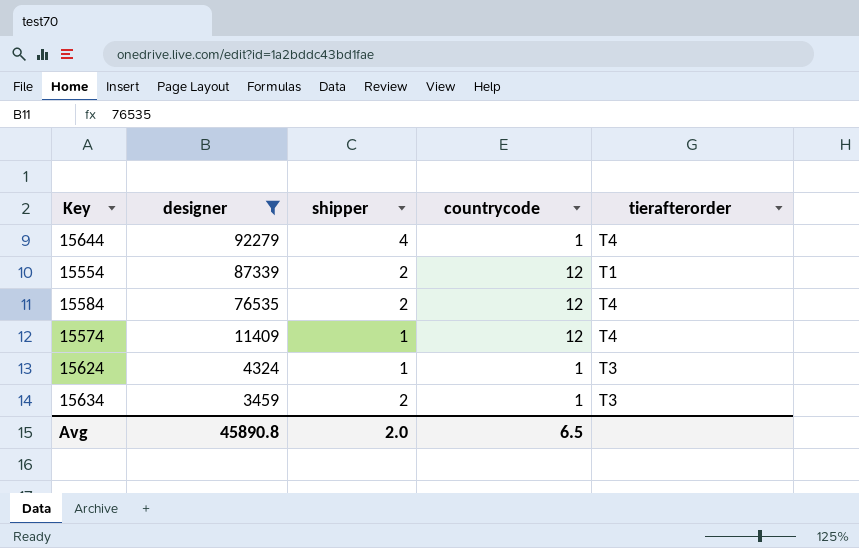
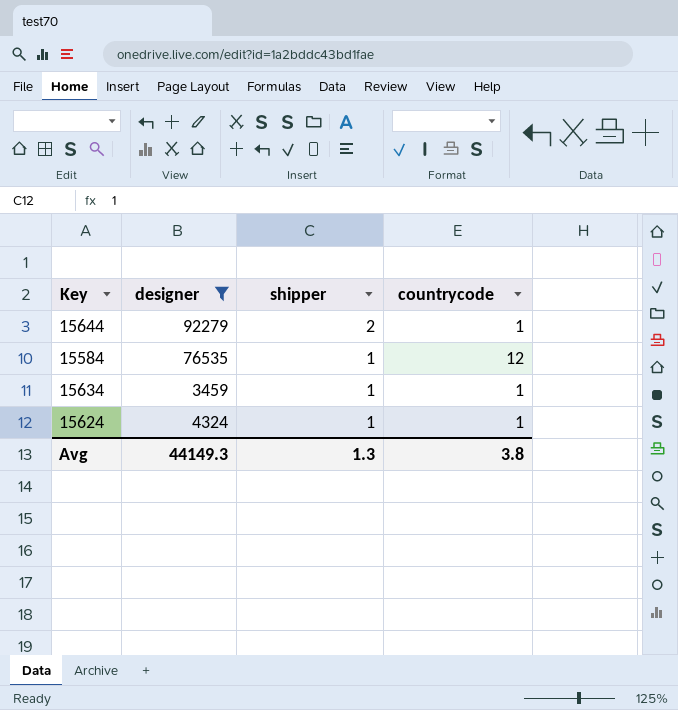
row order: designer descending -> shipper descending
column tierafterorder | position: 5 -> none
row 15554: 87339 | 2 | 12 | T1 -> none
row 15574: 11409 | 1 | 12 | T4 -> none
15644 | shipper: 4 -> 2
15584 | shipper: 2 -> 1
15634 | shipper: 2 -> 1
Avg | designer: 45890.8 -> 44149.3
Avg | shipper: 2.0 -> 1.3
Avg | countrycode: 6.5 -> 3.8

